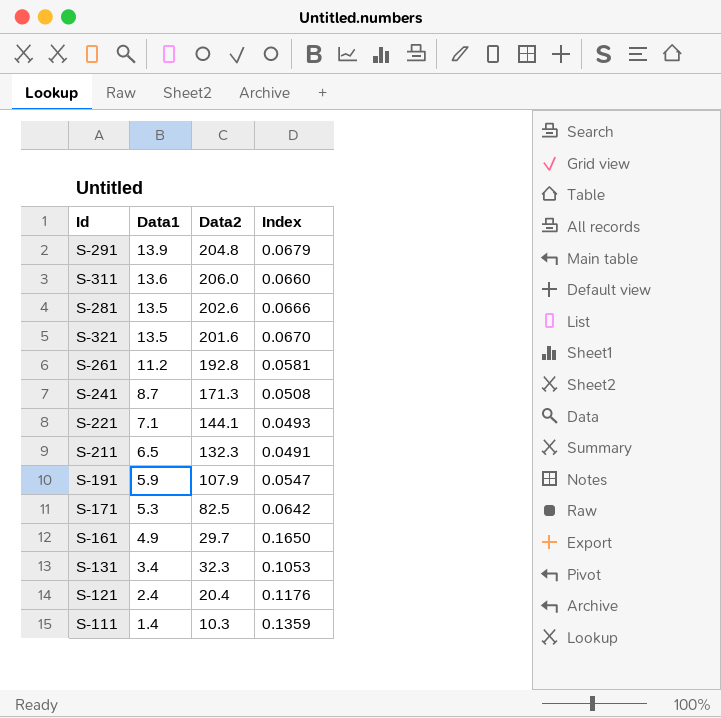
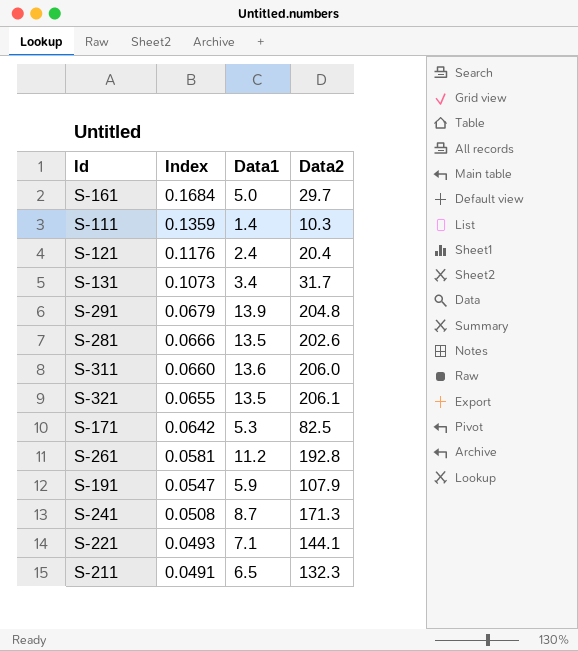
row order: Data1 descending -> Index descending
column Index | position: 4 -> 2
S-161 | Index: 0.1650 -> 0.1684
S-161 | Data1: 4.9 -> 5.0
S-131 | Index: 0.1053 -> 0.1073
S-131 | Data2: 32.3 -> 31.7
S-321 | Index: 0.0670 -> 0.0655
S-321 | Data2: 201.6 -> 206.1

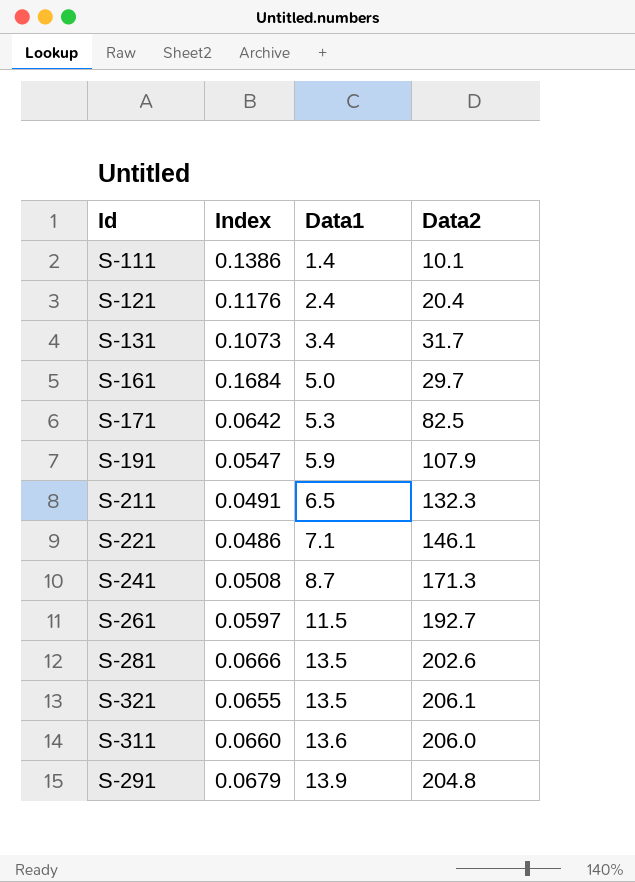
row order: Index descending -> Data1 ascending
S-111 | Index: 0.1359 -> 0.1386
S-111 | Data2: 10.3 -> 10.1
S-221 | Index: 0.0493 -> 0.0486
S-221 | Data2: 144.1 -> 146.1
S-261 | Index: 0.0581 -> 0.0597
S-261 | Data1: 11.2 -> 11.5
S-261 | Data2: 192.8 -> 192.7

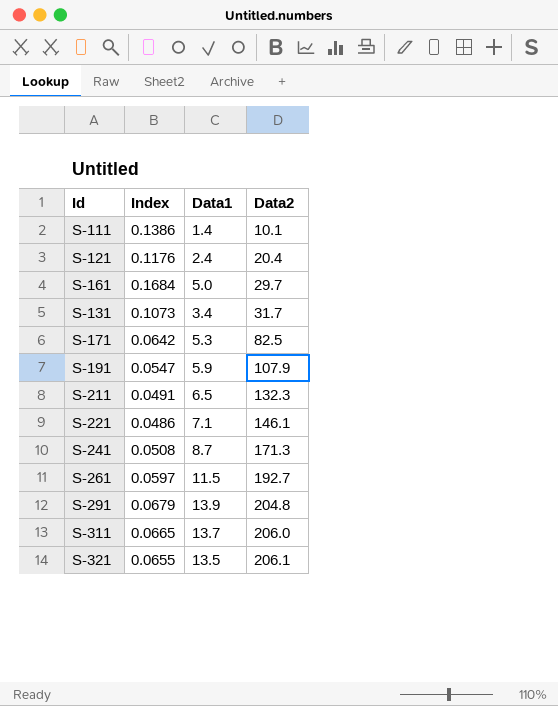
row order: Data1 ascending -> Data2 ascending
row S-281: 0.0666 | 13.5 | 202.6 -> none
S-311 | Index: 0.0660 -> 0.0665
S-311 | Data1: 13.6 -> 13.7

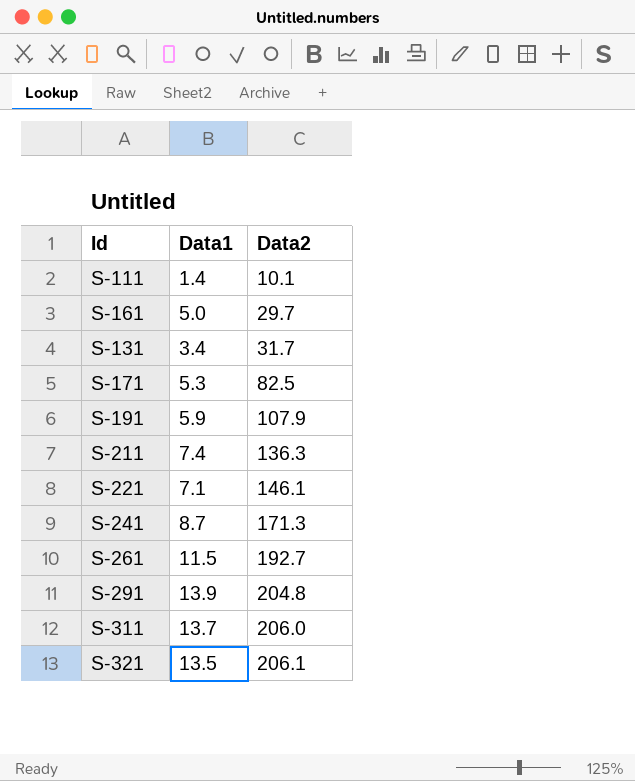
column Index | formula: [Data1] / [Data2] -> none
row S-121: 0.1176 | 2.4 | 20.4 -> none
S-211 | Data1: 6.5 -> 7.4
S-211 | Data2: 132.3 -> 136.3

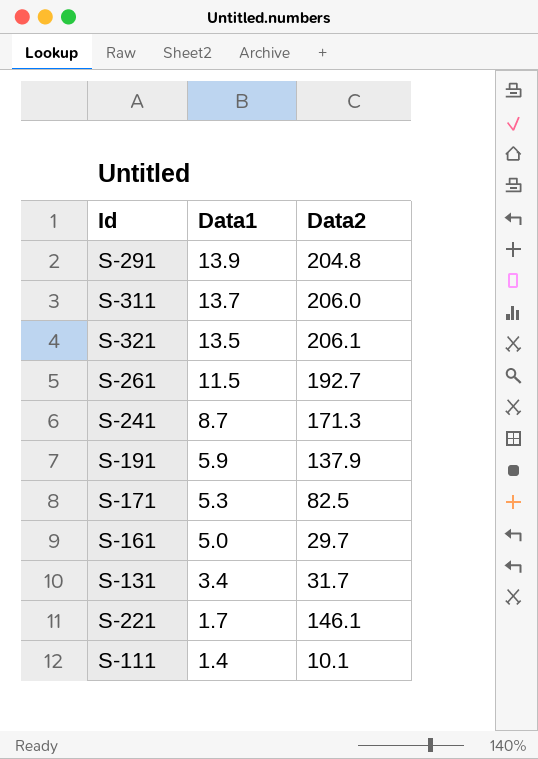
row order: Data2 ascending -> Data1 descending
row S-211: 7.4 | 136.3 -> none
S-191 | Data2: 107.9 -> 137.9
S-221 | Data1: 7.1 -> 1.7

